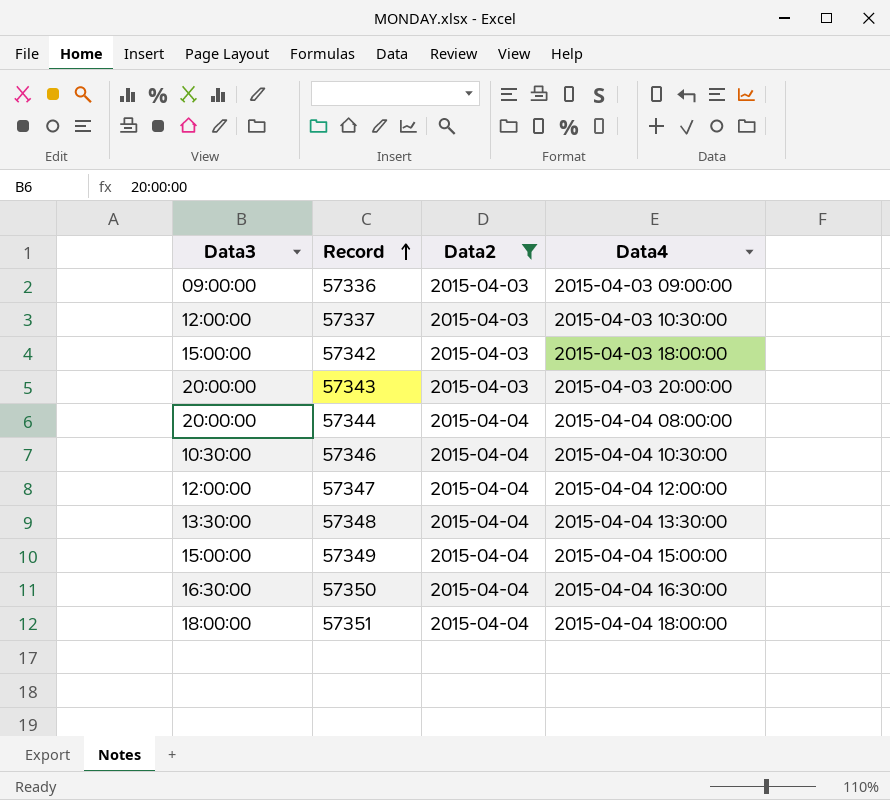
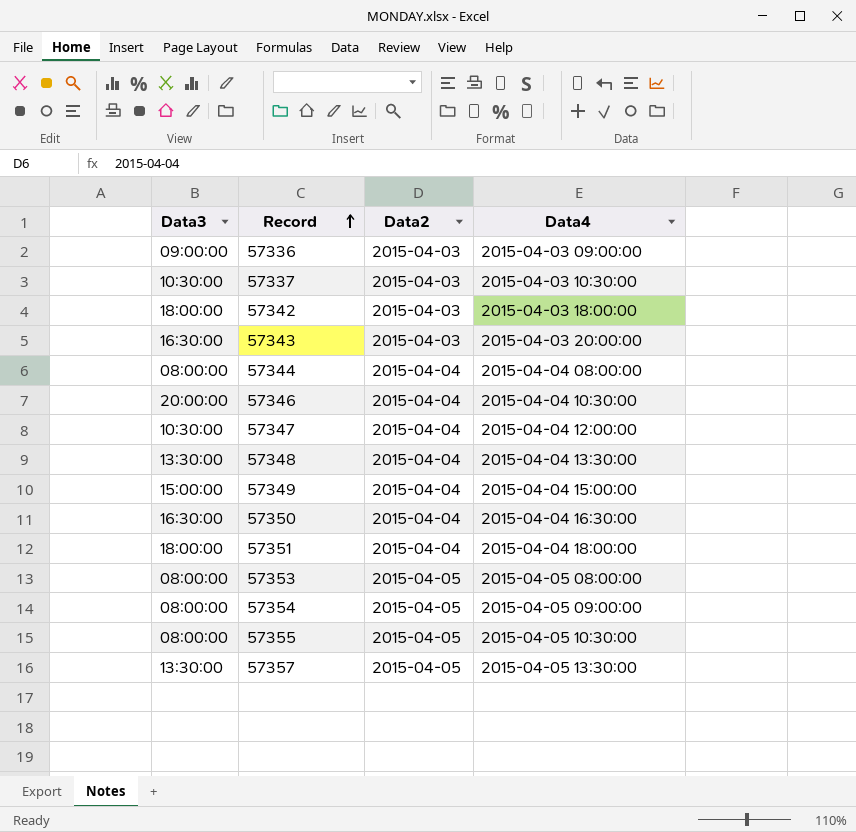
filter: Data2 != 2015-04-05 -> none
57337 | Data3: 12:00:00 -> 10:30:00
57342 | Data3: 15:00:00 -> 18:00:00
57343 | Data3: 20:00:00 -> 16:30:00
57344 | Data3: 20:00:00 -> 08:00:00
57346 | Data3: 10:30:00 -> 20:00:00
57347 | Data3: 12:00:00 -> 10:30:00

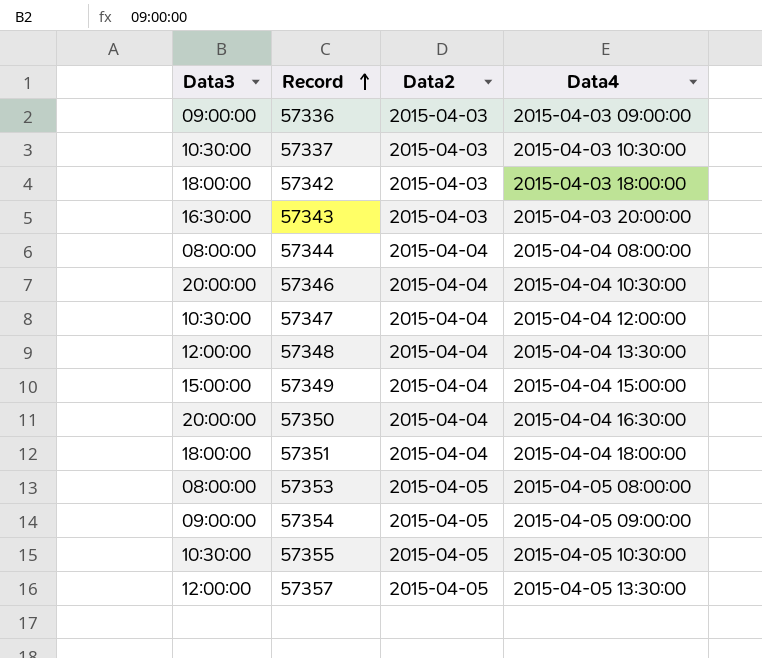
57348 | Data3: 13:30:00 -> 12:00:00
57350 | Data3: 16:30:00 -> 20:00:00
57354 | Data3: 08:00:00 -> 09:00:00
57355 | Data3: 08:00:00 -> 10:30:00
57357 | Data3: 13:30:00 -> 12:00:00

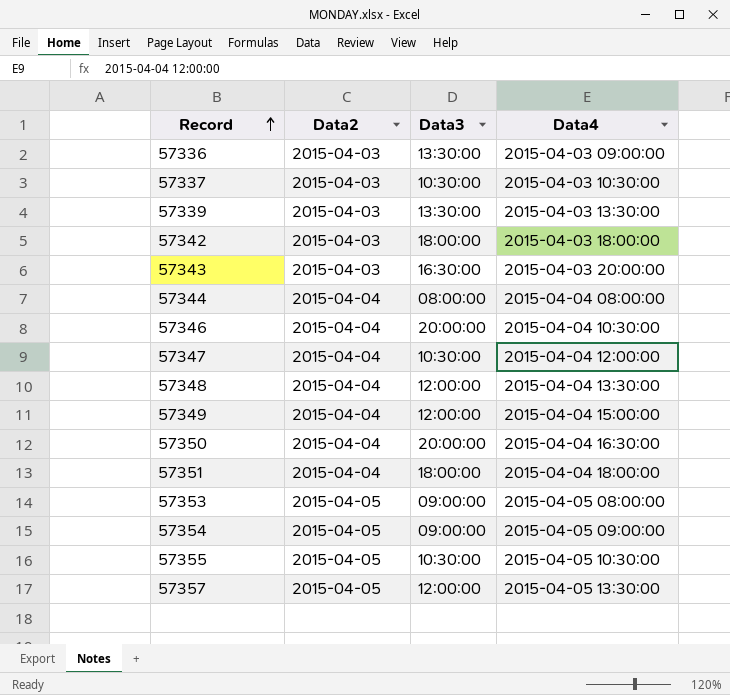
column Data3 | position: 1 -> 3
57336 | Data3: 09:00:00 -> 13:30:00
row 57339: none -> 2015-04-03 | 13:30:00 | 2015-04-03 13:30:00
57349 | Data3: 15:00:00 -> 12:00:00
57353 | Data3: 08:00:00 -> 09:00:00

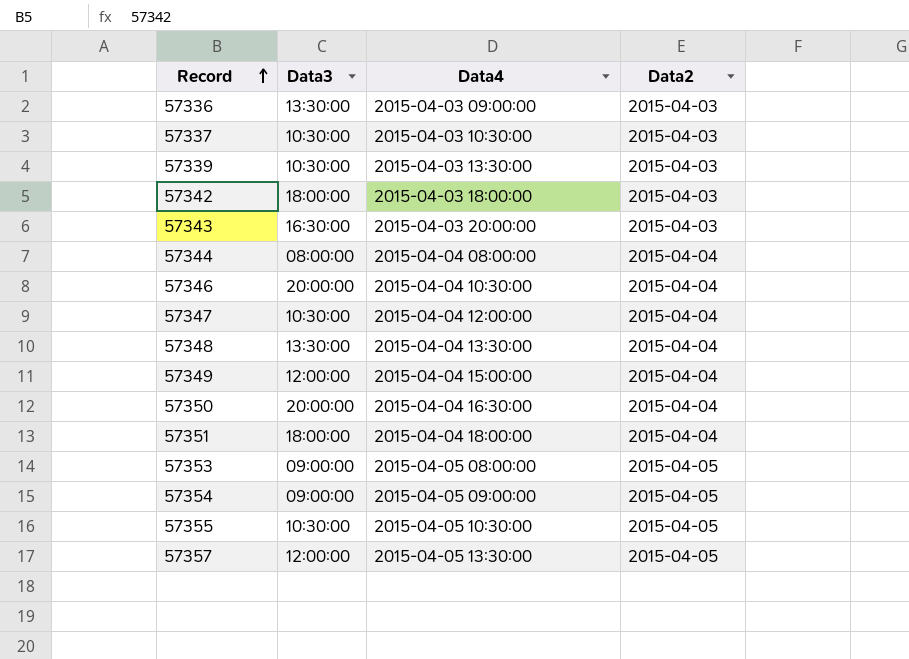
column Data2 | position: 2 -> 4
57339 | Data3: 13:30:00 -> 10:30:00
57348 | Data3: 12:00:00 -> 13:30:00

